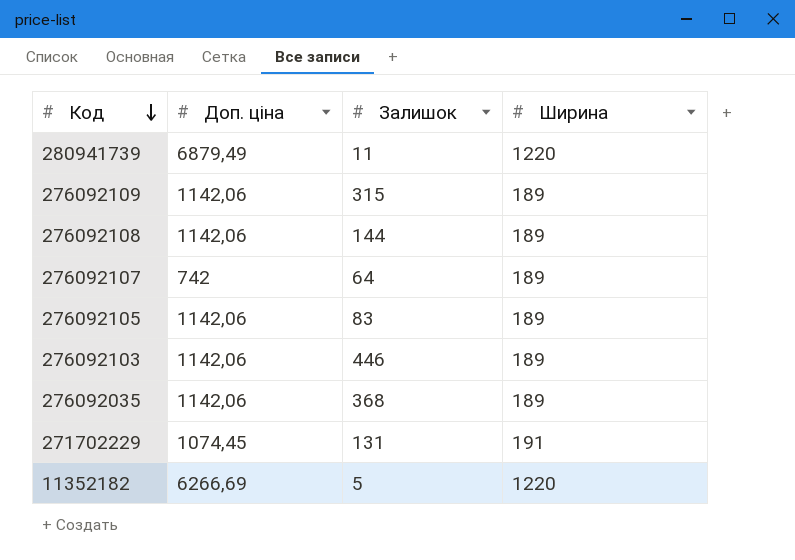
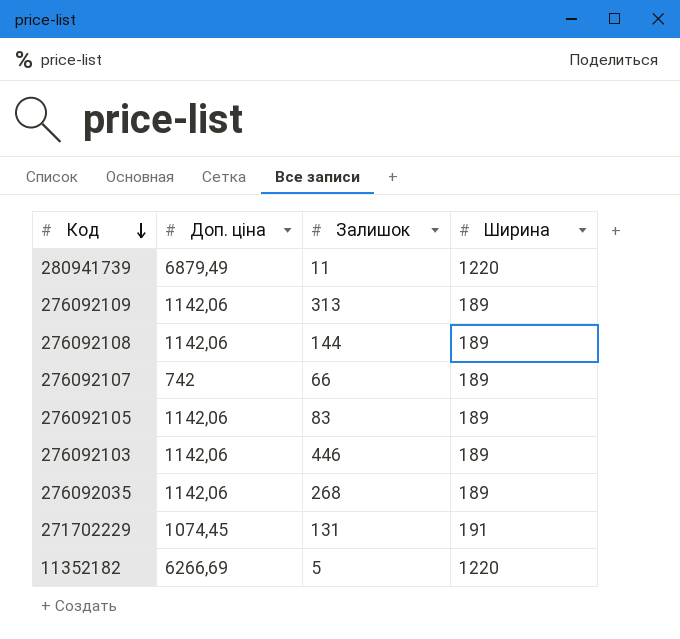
276092109 | Залишок: 315 -> 313
276092107 | Залишок: 64 -> 66
276092035 | Залишок: 368 -> 268

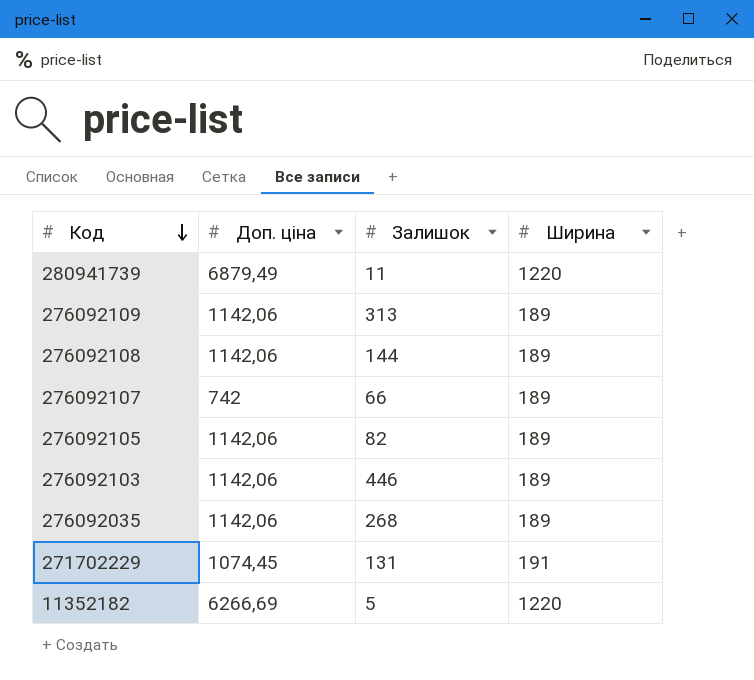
276092105 | Залишок: 83 -> 82

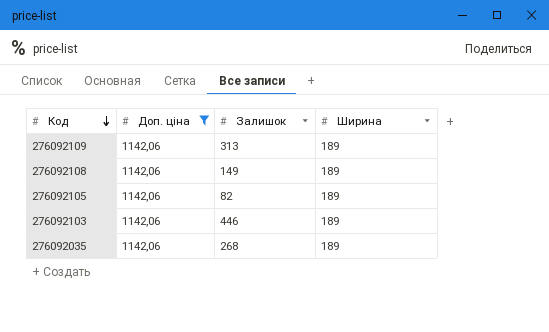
filter: none -> Доп. ціна = 1142,06
276092108 | Залишок: 144 -> 149

